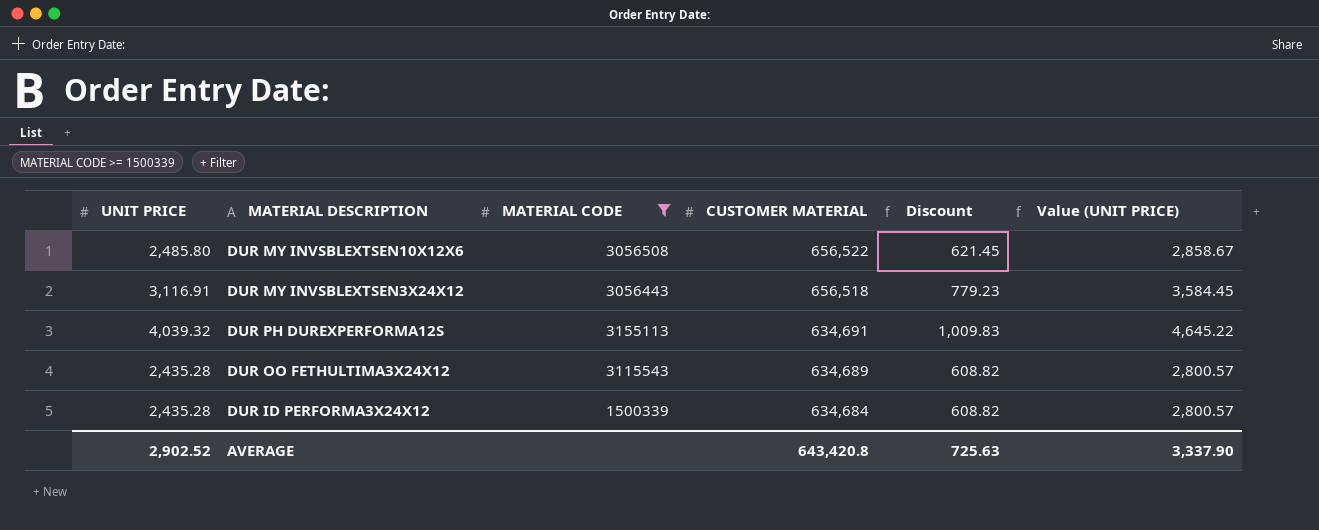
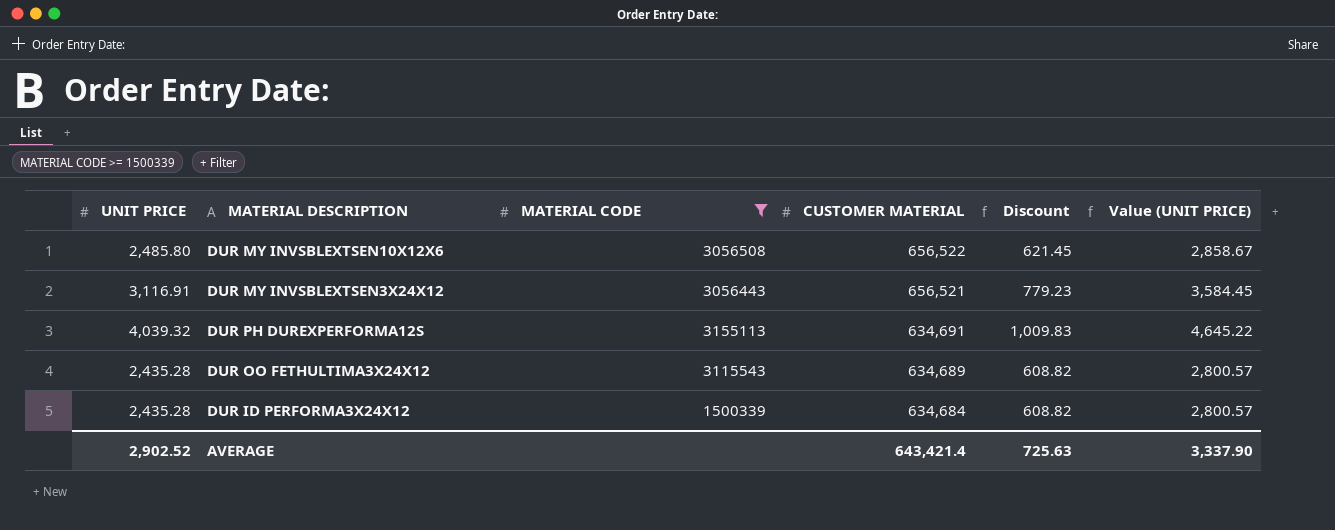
DUR MY INVSBLEXTSEN3X24X12 | CUSTOMER MATERIAL: 656,518 -> 656,521
AVERAGE | CUSTOMER MATERIAL: 643,420.8 -> 643,421.4

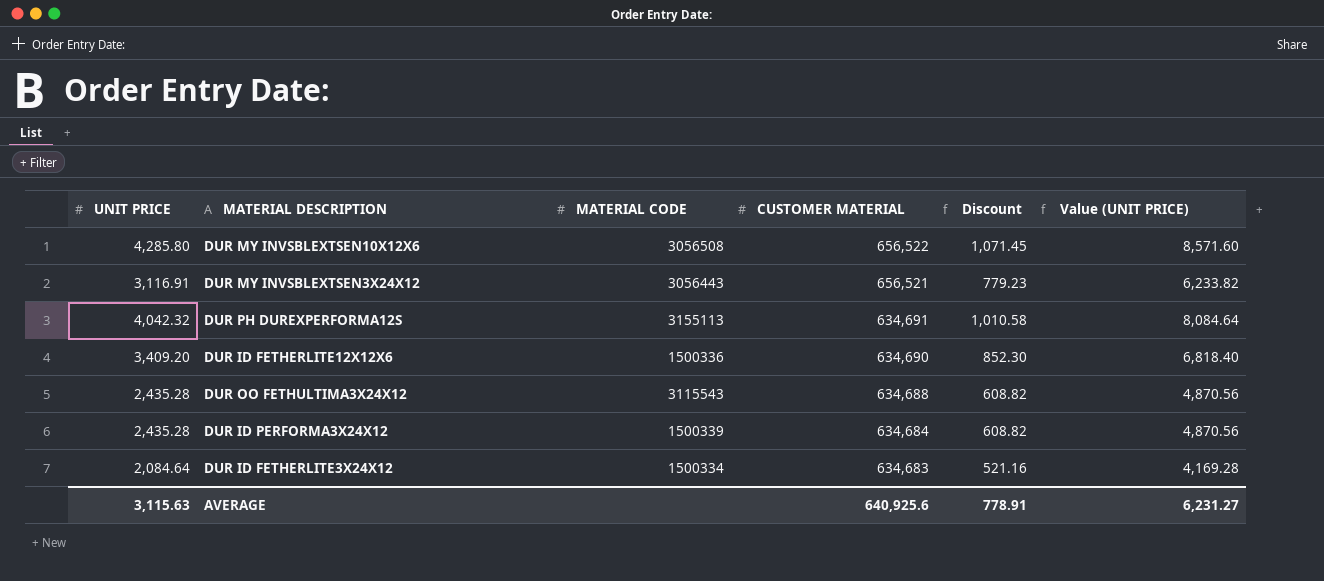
filter: MATERIAL CODE >= 1500339 -> none
column Value (UNIT PRICE) | formula: [UNIT PRICE] * 1.15 -> [UNIT PRICE] * 2
DUR MY INVSBLEXTSEN10X12X6 | UNIT PRICE: 2,485.80 -> 4,285.80
DUR MY INVSBLEXTSEN10X12X6 | Discount: 621.45 -> 1,071.45
DUR PH DUREXPERFORMA12S | UNIT PRICE: 4,039.32 -> 4,042.32
DUR PH DUREXPERFORMA12S | Discount: 1,009.83 -> 1,010.58
DUR OO FETHULTIMA3X24X12 | CUSTOMER MATERIAL: 634,689 -> 634,688
AVERAGE | UNIT PRICE: 2,902.52 -> 3,115.63
AVERAGE | CUSTOMER MATERIAL: 643,421.4 -> 640,925.6
AVERAGE | Discount: 725.63 -> 778.91
AVERAGE | Value (UNIT PRICE): 3,337.90 -> 6,231.27

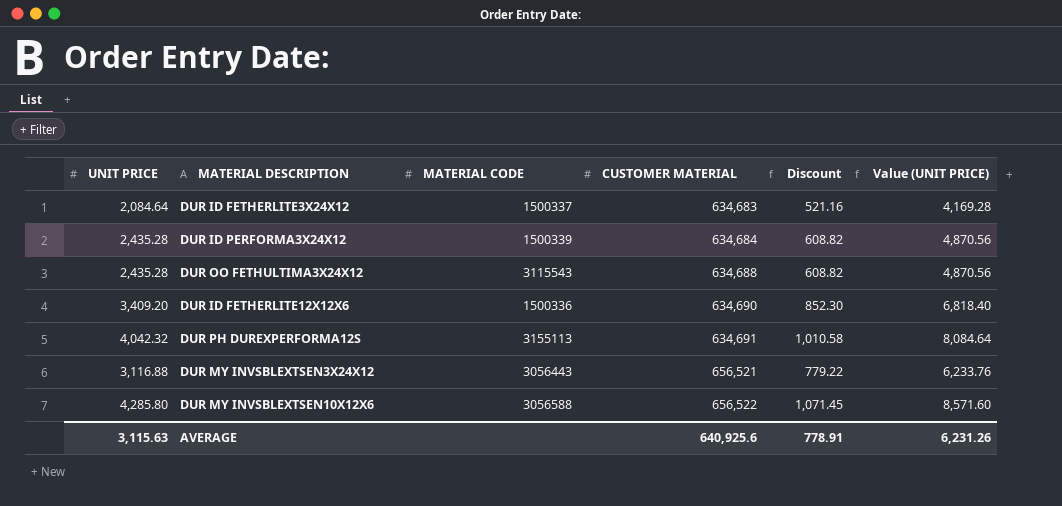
row order: CUSTOMER MATERIAL descending -> CUSTOMER MATERIAL ascending
DUR ID FETHERLITE3X24X12 | MATERIAL CODE: 1500334 -> 1500337
DUR MY INVSBLEXTSEN3X24X12 | UNIT PRICE: 3,116.91 -> 3,116.88
DUR MY INVSBLEXTSEN3X24X12 | Discount: 779.23 -> 779.22
DUR MY INVSBLEXTSEN3X24X12 | Value (UNIT PRICE): 6,233.82 -> 6,233.76
DUR MY INVSBLEXTSEN10X12X6 | MATERIAL CODE: 3056508 -> 3056588
AVERAGE | Value (UNIT PRICE): 6,231.27 -> 6,231.26

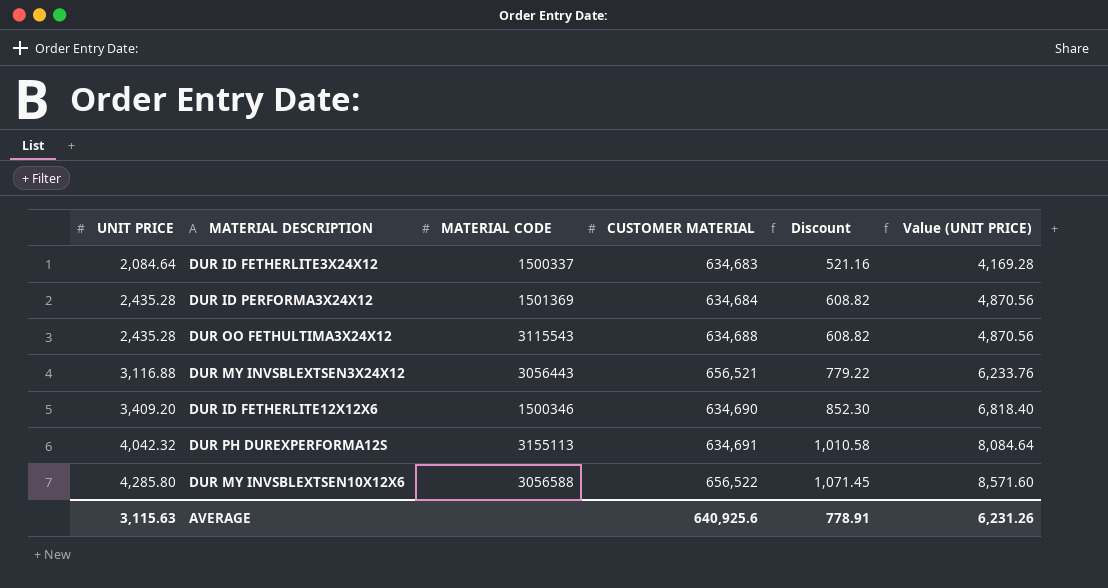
row order: CUSTOMER MATERIAL ascending -> UNIT PRICE ascending
DUR ID PERFORMA3X24X12 | MATERIAL CODE: 1500339 -> 1501369
DUR ID FETHERLITE12X12X6 | MATERIAL CODE: 1500336 -> 1500346

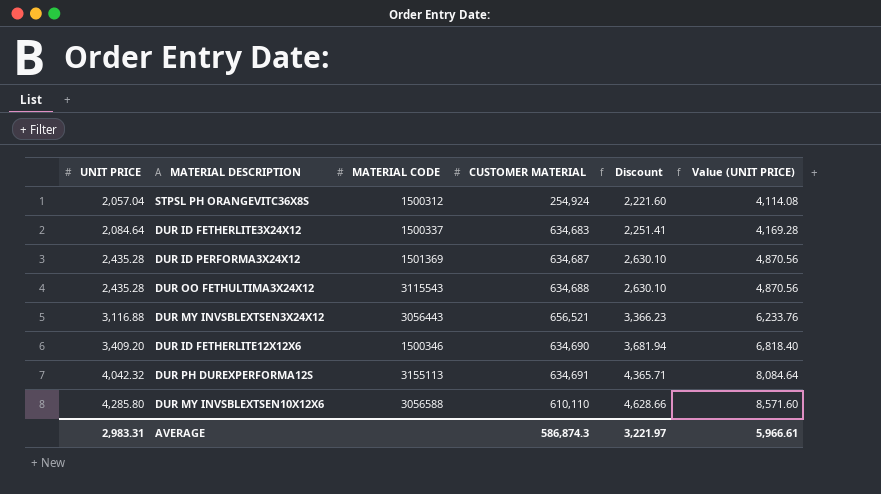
column Discount | formula: [UNIT PRICE] * 0.25 -> [UNIT PRICE] * 1.08
row STPSL PH ORANGEVITC36X8S: none -> 2,057.04 | 1500312 | 254,924 | 2,221.60 | 4,114.08
DUR ID PERFORMA3X24X12 | CUSTOMER MATERIAL: 634,684 -> 634,687
DUR MY INVSBLEXTSEN10X12X6 | CUSTOMER MATERIAL: 656,522 -> 610,110
AVERAGE | UNIT PRICE: 3,115.63 -> 2,983.31
AVERAGE | CUSTOMER MATERIAL: 640,925.6 -> 586,874.3
AVERAGE | Discount: 778.91 -> 3,221.97
AVERAGE | Value (UNIT PRICE): 6,231.26 -> 5,966.61

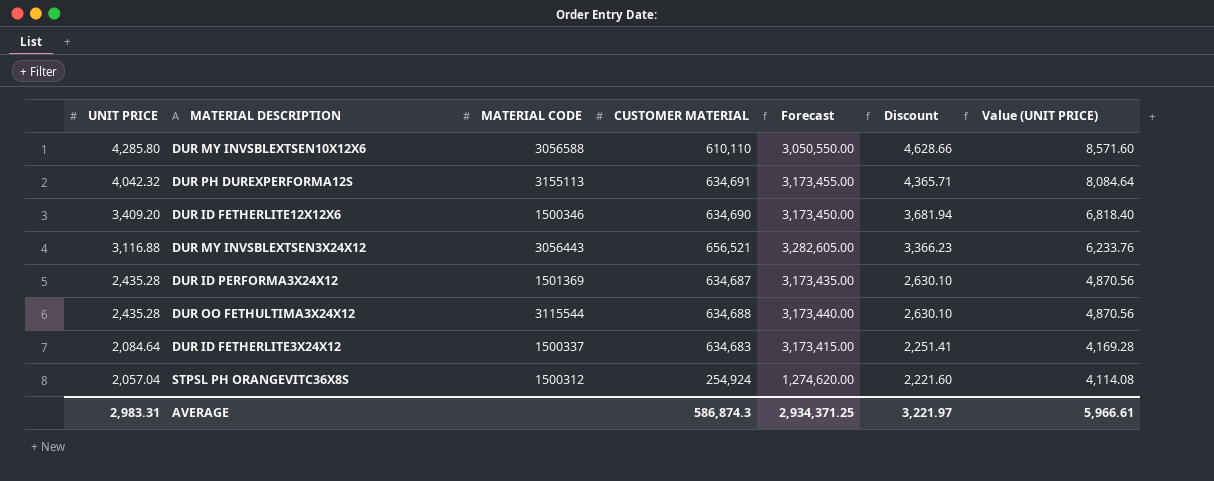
row order: UNIT PRICE ascending -> UNIT PRICE descending
column Forecast | formula: none -> [CUSTOMER MATERIAL] * 5
DUR OO FETHULTIMA3X24X12 | MATERIAL CODE: 3115543 -> 3115544

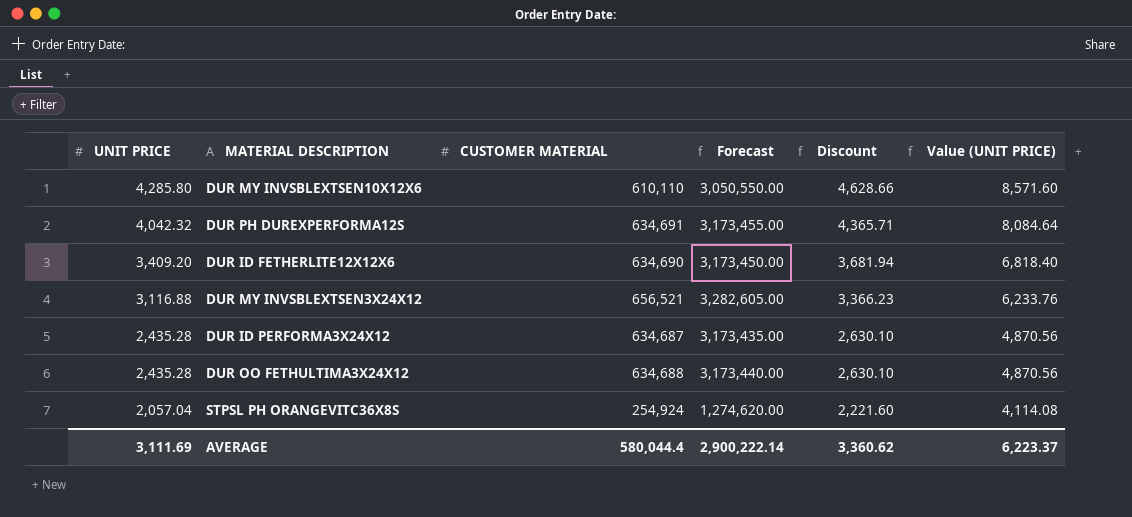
column MATERIAL CODE | position: 3 -> none
row DUR ID FETHERLITE3X24X12: 2,084.64 | 1500337 | 634,683 | 3,173,415.00 | 2,251.41 | 4,169.28 -> none
AVERAGE | UNIT PRICE: 2,983.31 -> 3,111.69
AVERAGE | CUSTOMER MATERIAL: 586,874.3 -> 580,044.4
AVERAGE | Forecast: 2,934,371.25 -> 2,900,222.14
AVERAGE | Discount: 3,221.97 -> 3,360.62
AVERAGE | Value (UNIT PRICE): 5,966.61 -> 6,223.37

